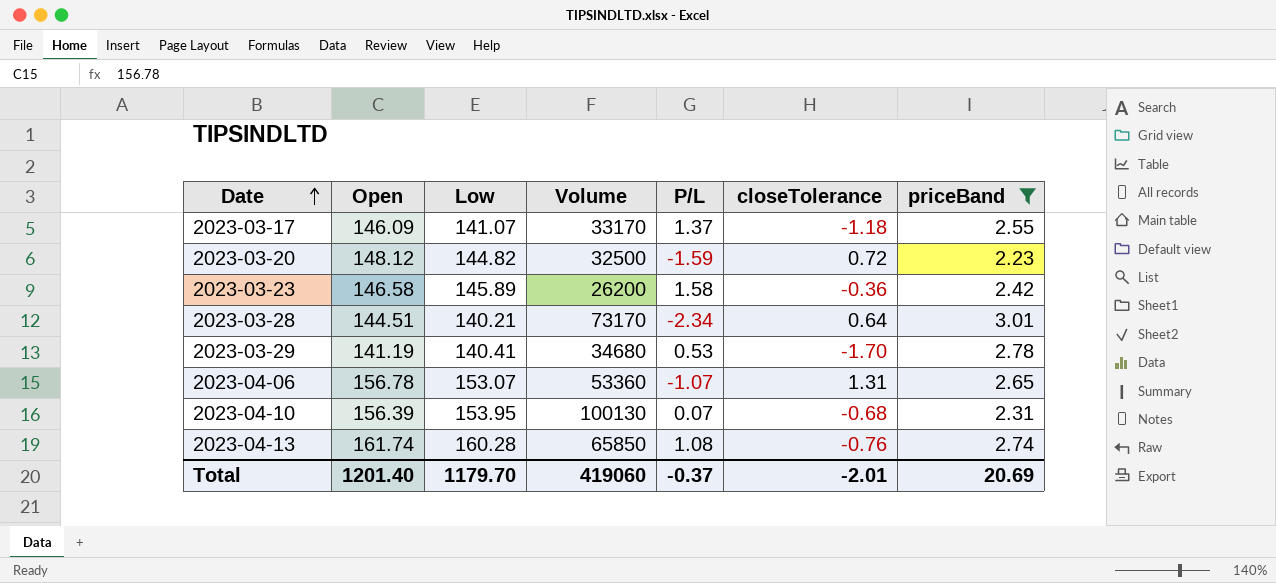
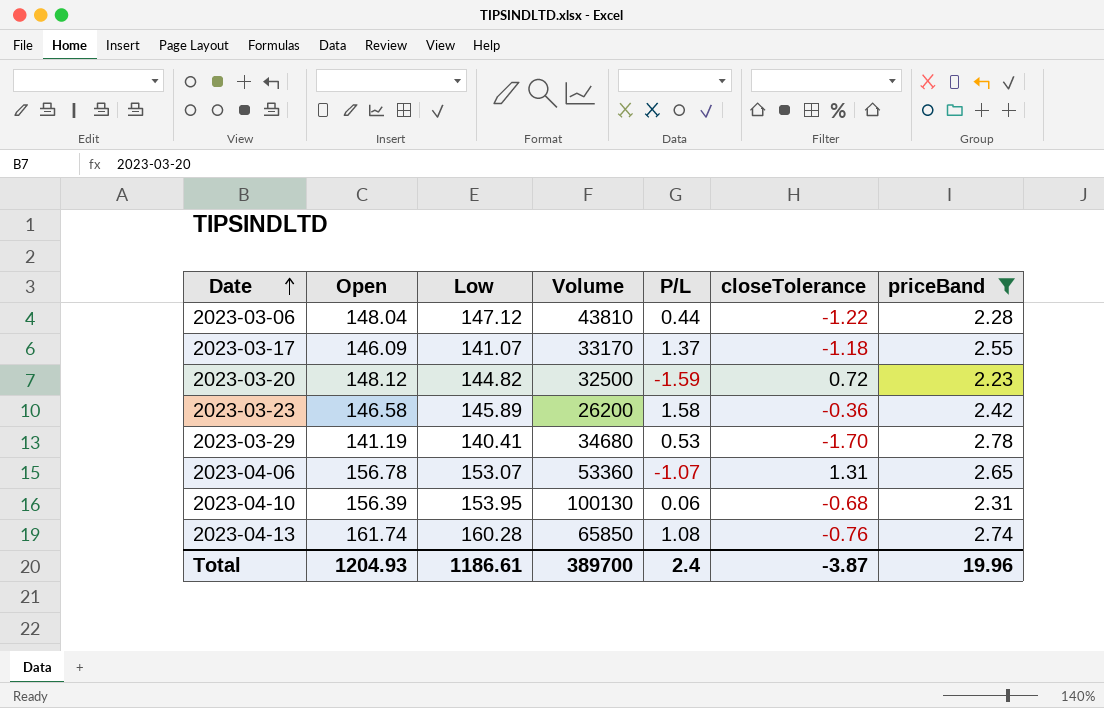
row 2023-03-28: 144.51 | 140.21 | 73170 | -2.34 | 0.64 | 3.01 -> none
row 2023-03-06: none -> 148.04 | 147.12 | 43810 | 0.44 | -1.22 | 2.28
2023-04-10 | P/L: 0.07 -> 0.06
Total | Open: 1201.40 -> 1204.93
Total | Low: 1179.70 -> 1186.61
Total | Volume: 419060 -> 389700
Total | P/L: -0.37 -> 2.4
Total | closeTolerance: -2.01 -> -3.87
Total | priceBand: 20.69 -> 19.96

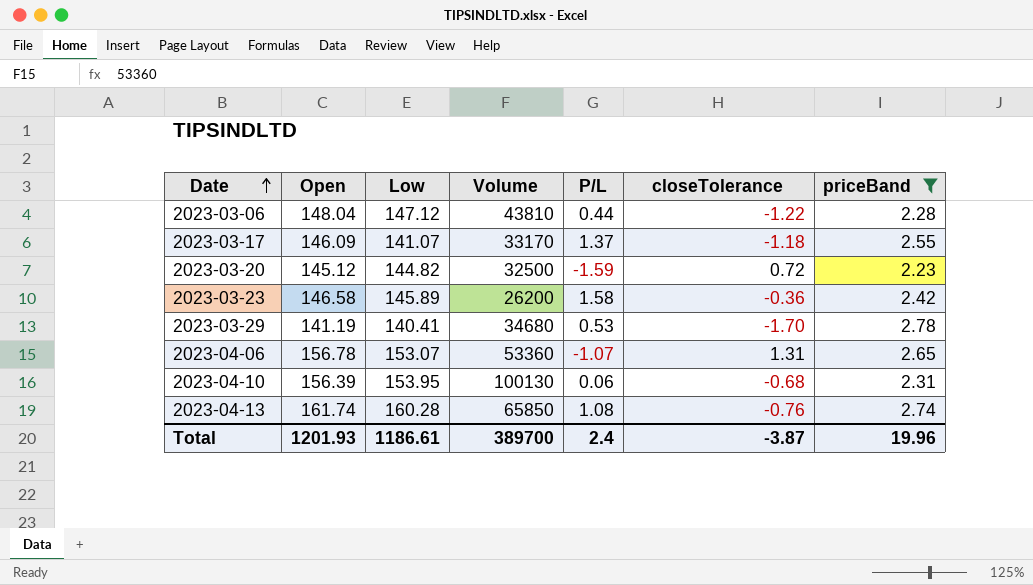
2023-03-20 | Open: 148.12 -> 145.12
Total | Open: 1204.93 -> 1201.93

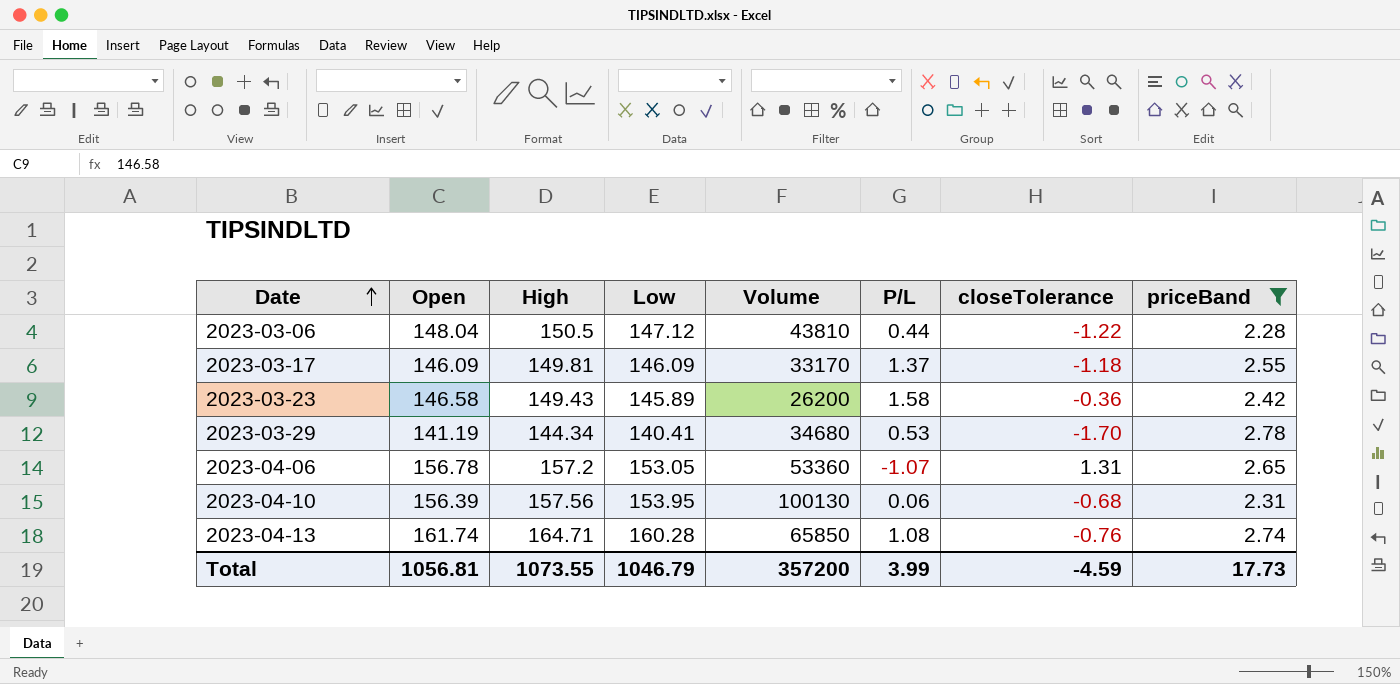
column High | position: none -> 3
row 2023-03-20: 145.12 | 144.82 | 32500 | -1.59 | 0.72 | 2.23 -> none
2023-03-17 | Low: 141.07 -> 146.09
2023-04-06 | Low: 153.07 -> 153.05
Total | Open: 1201.93 -> 1056.81
Total | Low: 1186.61 -> 1046.79
Total | Volume: 389700 -> 357200
Total | P/L: 2.4 -> 3.99
Total | closeTolerance: -3.87 -> -4.59
Total | priceBand: 19.96 -> 17.73

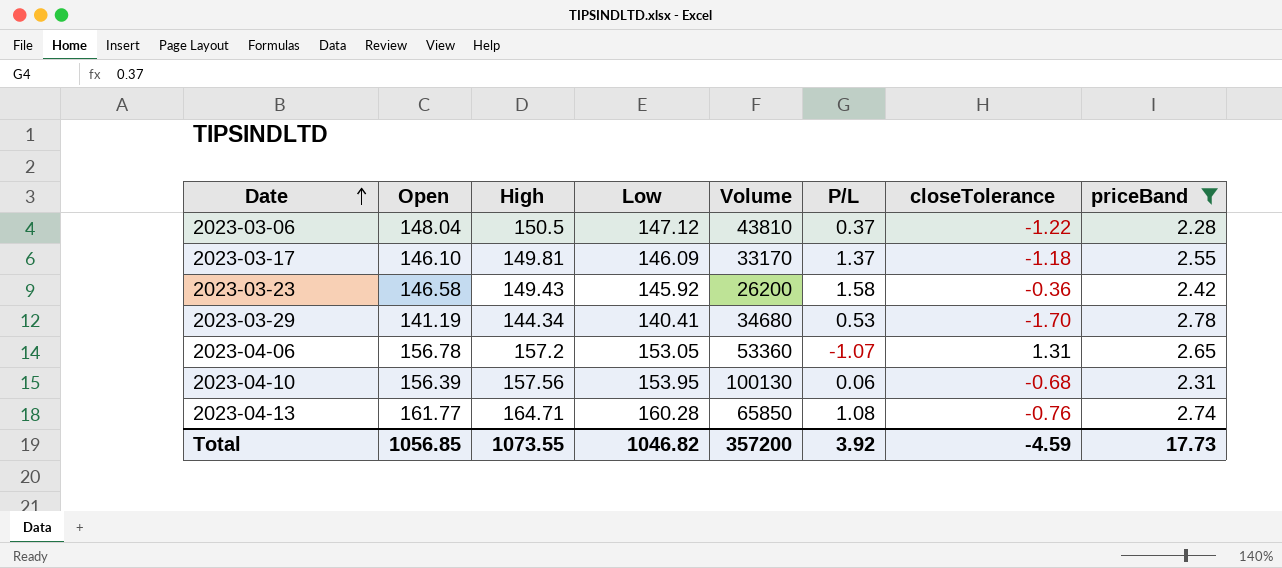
2023-03-06 | P/L: 0.44 -> 0.37
2023-03-17 | Open: 146.09 -> 146.10
2023-03-23 | Low: 145.89 -> 145.92
2023-04-13 | Open: 161.74 -> 161.77
Total | Open: 1056.81 -> 1056.85
Total | Low: 1046.79 -> 1046.82
Total | P/L: 3.99 -> 3.92

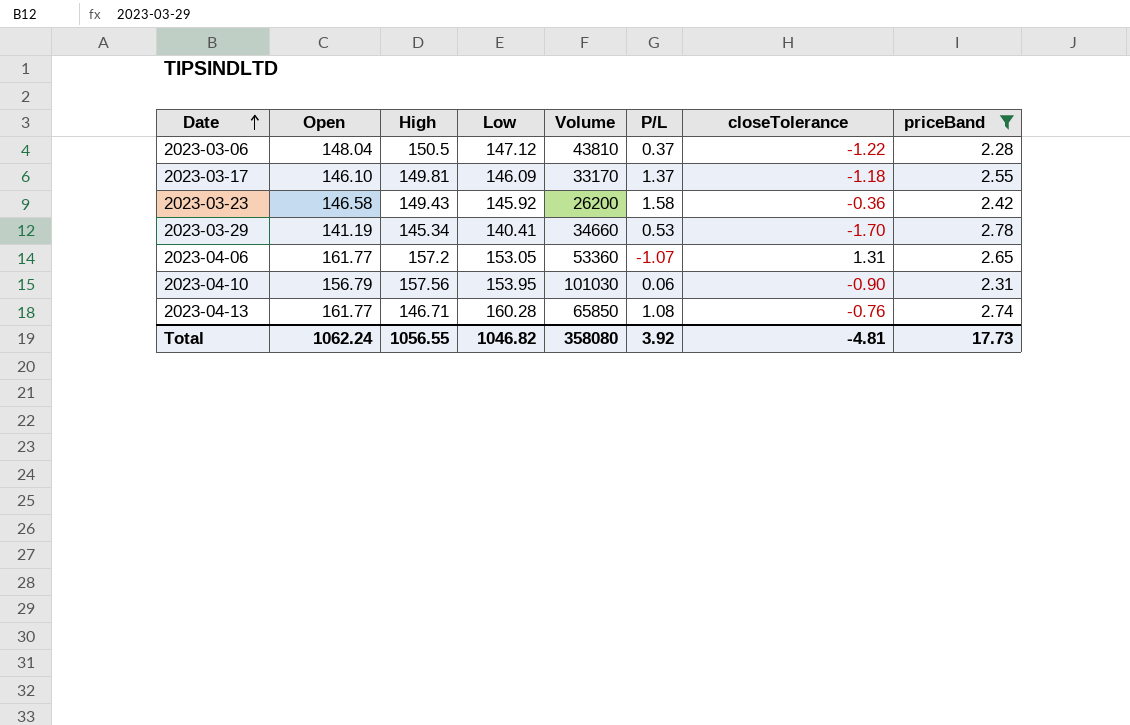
2023-03-29 | High: 144.34 -> 145.34
2023-03-29 | Volume: 34680 -> 34660
2023-04-06 | Open: 156.78 -> 161.77
2023-04-10 | Open: 156.39 -> 156.79
2023-04-10 | Volume: 100130 -> 101030
2023-04-10 | closeTolerance: -0.68 -> -0.90
2023-04-13 | High: 164.71 -> 146.71
Total | Open: 1056.85 -> 1062.24
Total | High: 1073.55 -> 1056.55
Total | Volume: 357200 -> 358080
Total | closeTolerance: -4.59 -> -4.81

